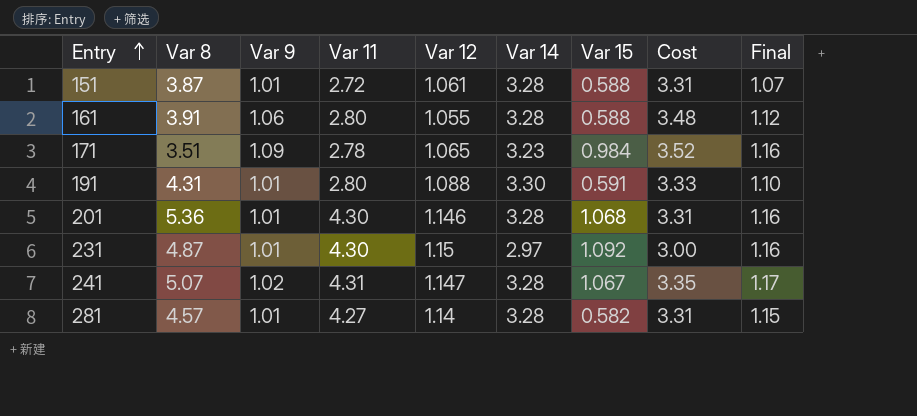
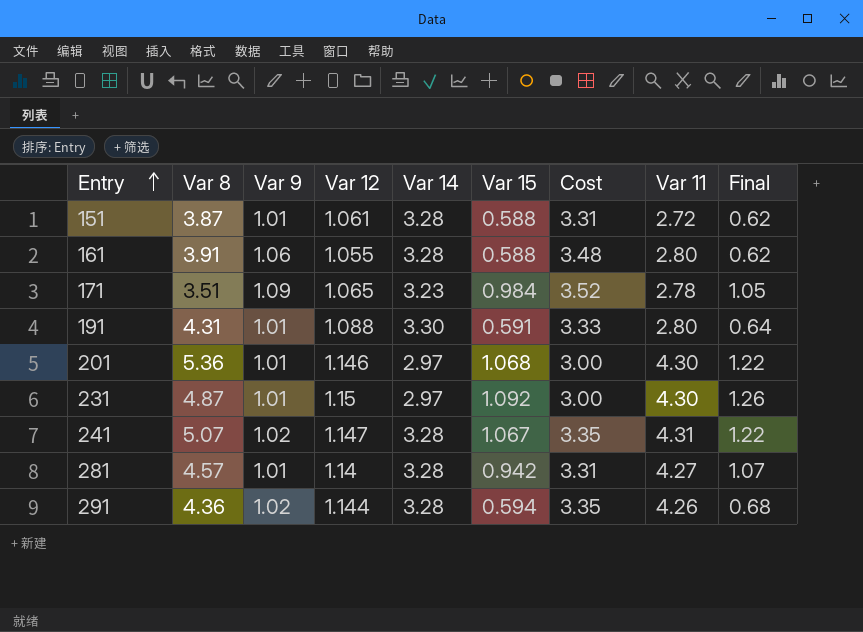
column Var 11 | position: 4 -> 8
column Final | formula: [Var 9] * [Var 12] -> [Var 12] * [Var 15]
201 | Var 14: 3.28 -> 2.97
201 | Cost: 3.31 -> 3.00
281 | Var 15: 0.582 -> 0.942
row 291: none -> 4.36 | 1.02 | 1.144 | 3.28 | 0.594 | 3.35 | 4.26 | 0.68

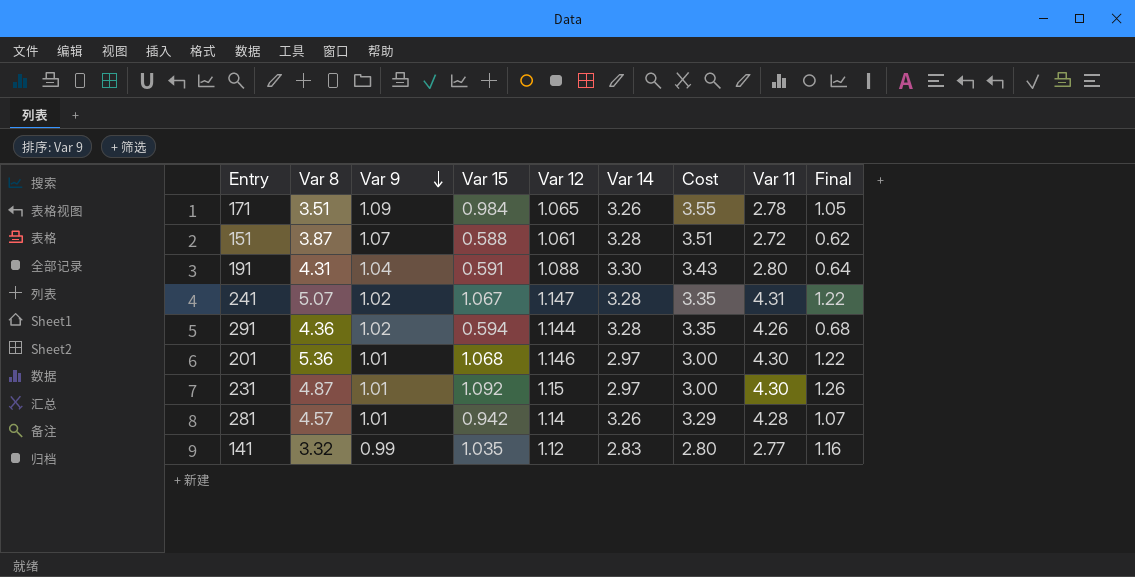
row order: Entry ascending -> Var 9 descending
column Var 15 | position: 6 -> 4
row 161: 3.91 | 1.06 | 1.055 | 3.28 | 0.588 | 3.48 | 2.80 | 0.62 -> none
171 | Var 14: 3.23 -> 3.26
171 | Cost: 3.52 -> 3.55
151 | Var 9: 1.01 -> 1.07
151 | Cost: 3.31 -> 3.51
191 | Var 9: 1.01 -> 1.04
191 | Cost: 3.33 -> 3.43
281 | Var 14: 3.28 -> 3.26
281 | Cost: 3.31 -> 3.29
281 | Var 11: 4.27 -> 4.28
row 141: none -> 3.32 | 0.99 | 1.035 | 1.12 | 2.83 | 2.80 | 2.77 | 1.16

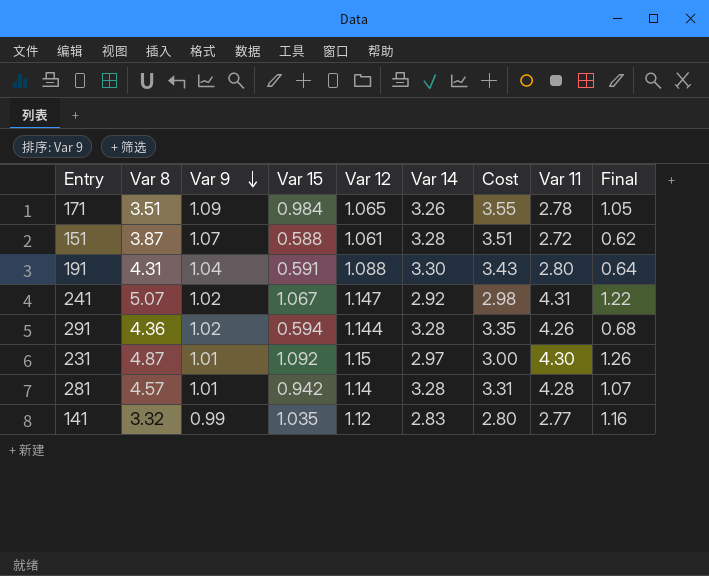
row 201: 5.36 | 1.01 | 1.068 | 1.146 | 2.97 | 3.00 | 4.30 | 1.22 -> none
241 | Var 14: 3.28 -> 2.92
241 | Cost: 3.35 -> 2.98
281 | Var 14: 3.26 -> 3.28
281 | Cost: 3.29 -> 3.31

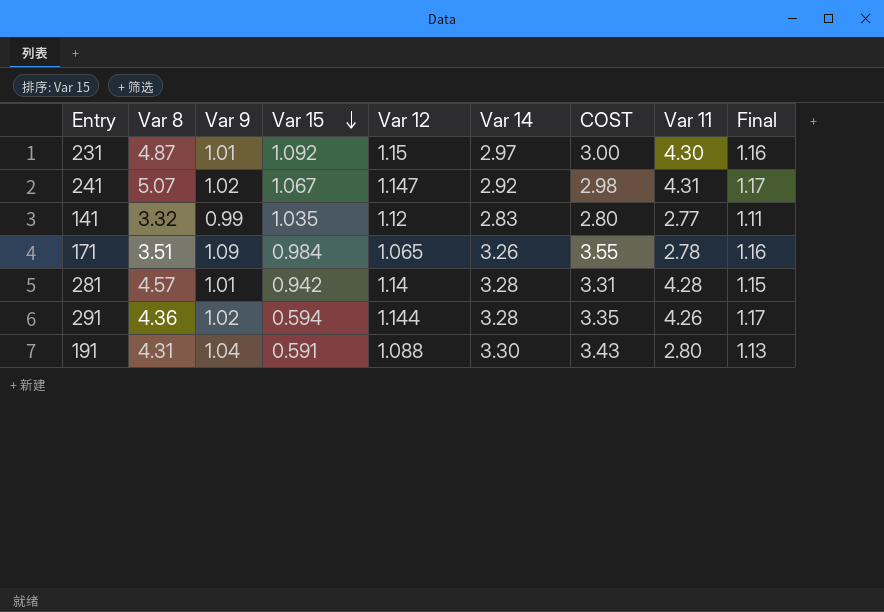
row order: Var 9 descending -> Var 15 descending
column name: Cost -> COST
column Final | formula: [Var 15] * [Var 12] -> [Var 9] * [Var 12]
row 151: 3.87 | 1.07 | 0.588 | 1.061 | 3.28 | 3.51 | 2.72 | 0.62 -> none

